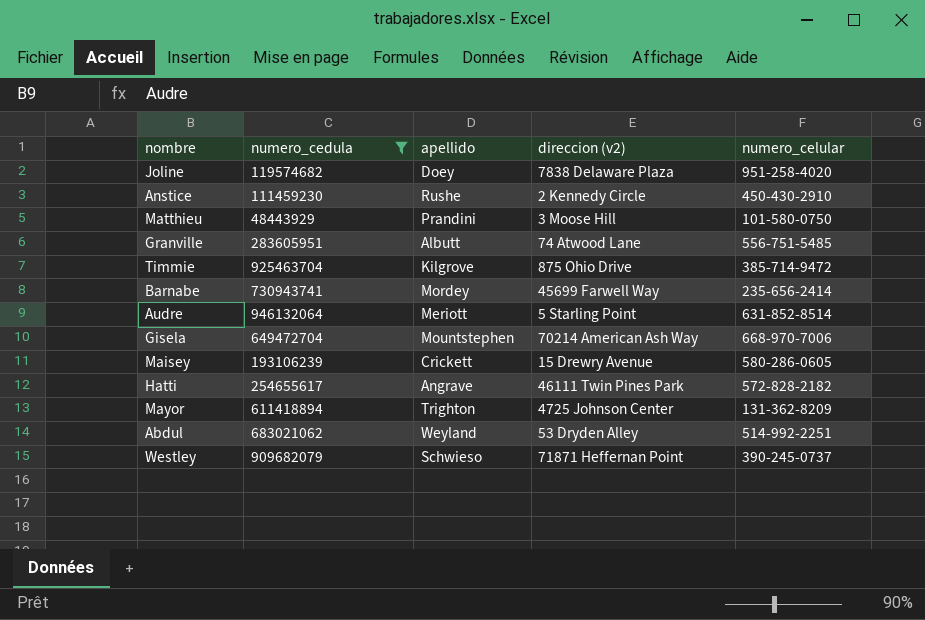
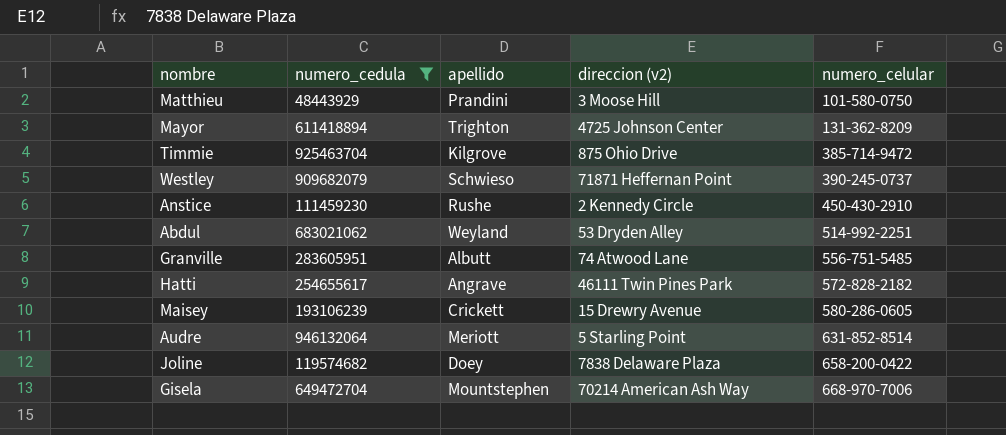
row order: none -> numero_celular ascending
row Barnabe: 730943741 | Mordey | 45699 Farwell Way | 235-656-2414 -> none
Joline | numero_celular: 951-258-4020 -> 658-200-0422

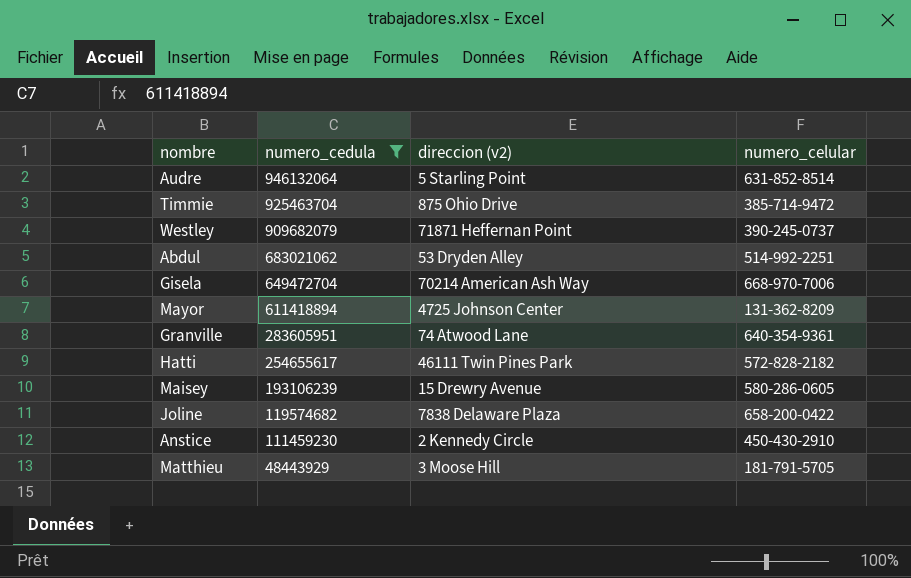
row order: numero_celular ascending -> numero_cedula descending
column apellido | position: 3 -> none
Granville | numero_celular: 556-751-5485 -> 640-354-9361
Matthieu | numero_celular: 101-580-0750 -> 181-791-5705

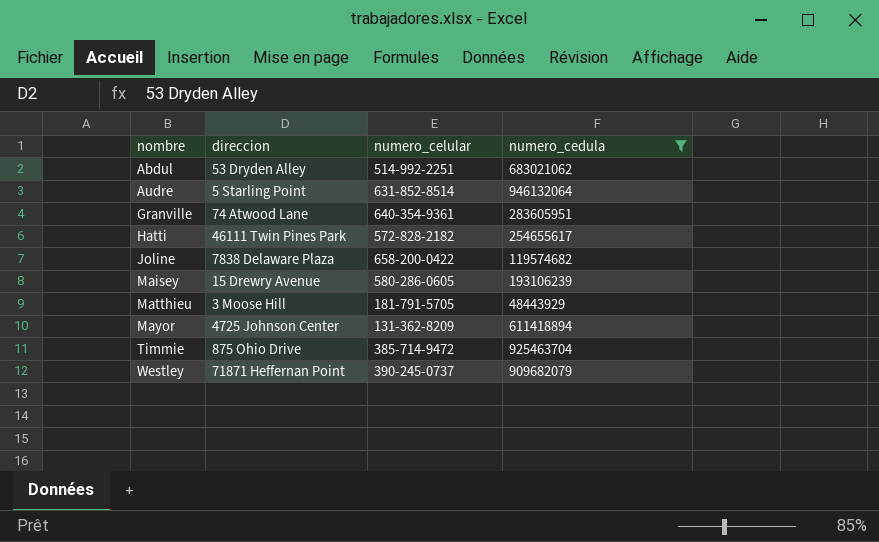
row order: numero_cedula descending -> nombre ascending
column name: direccion (v2) -> direccion
column numero_cedula | position: 2 -> 4
row Gisela: 649472704 | 70214 American Ash Way | 668-970-7006 -> none
row Anstice: 111459230 | 2 Kennedy Circle | 450-430-2910 -> none

